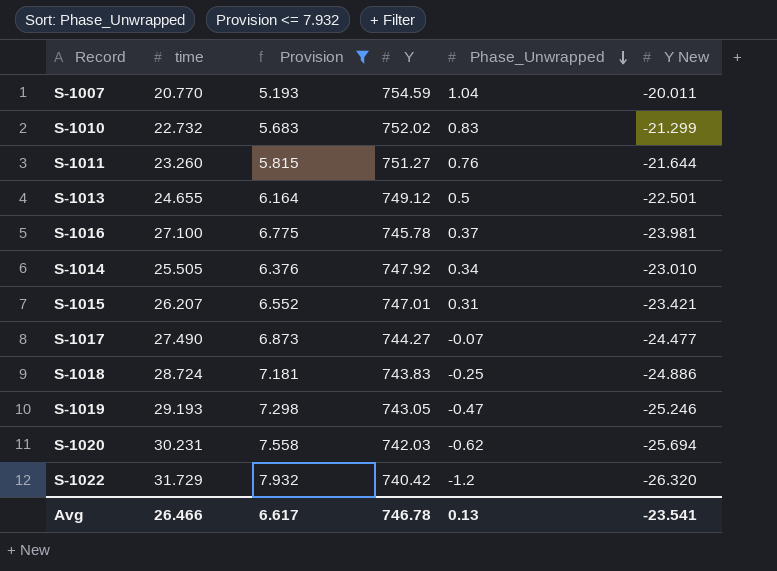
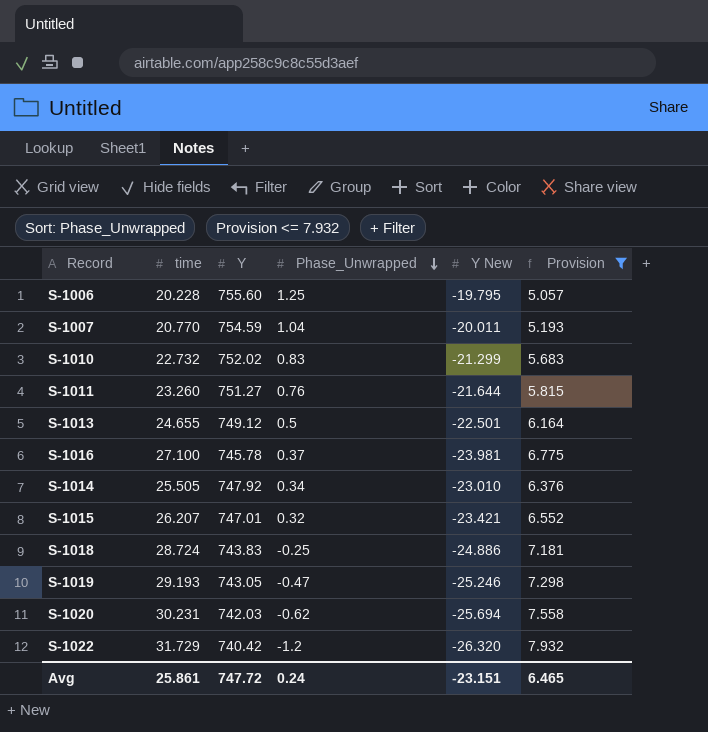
column Provision | position: 3 -> 6
row S-1017: 27.490 | 6.873 | 744.27 | -0.07 | -24.477 -> none
row S-1006: none -> 20.228 | 755.60 | 1.25 | -19.795 | 5.057
S-1015 | Phase_Unwrapped: 0.31 -> 0.32
Avg | time: 26.466 -> 25.861
Avg | Y: 746.78 -> 747.72
Avg | Phase_Unwrapped: 0.13 -> 0.24
Avg | Y New: -23.541 -> -23.151
Avg | Provision: 6.617 -> 6.465

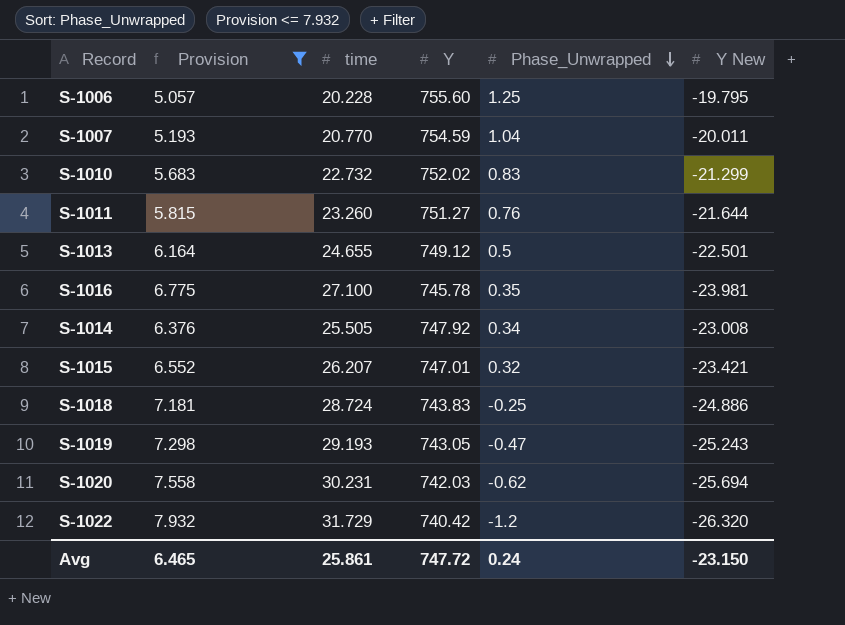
column Provision | position: 6 -> 2
S-1016 | Phase_Unwrapped: 0.37 -> 0.35
S-1014 | Y New: -23.010 -> -23.008
S-1019 | Y New: -25.246 -> -25.243
Avg | Y New: -23.151 -> -23.150

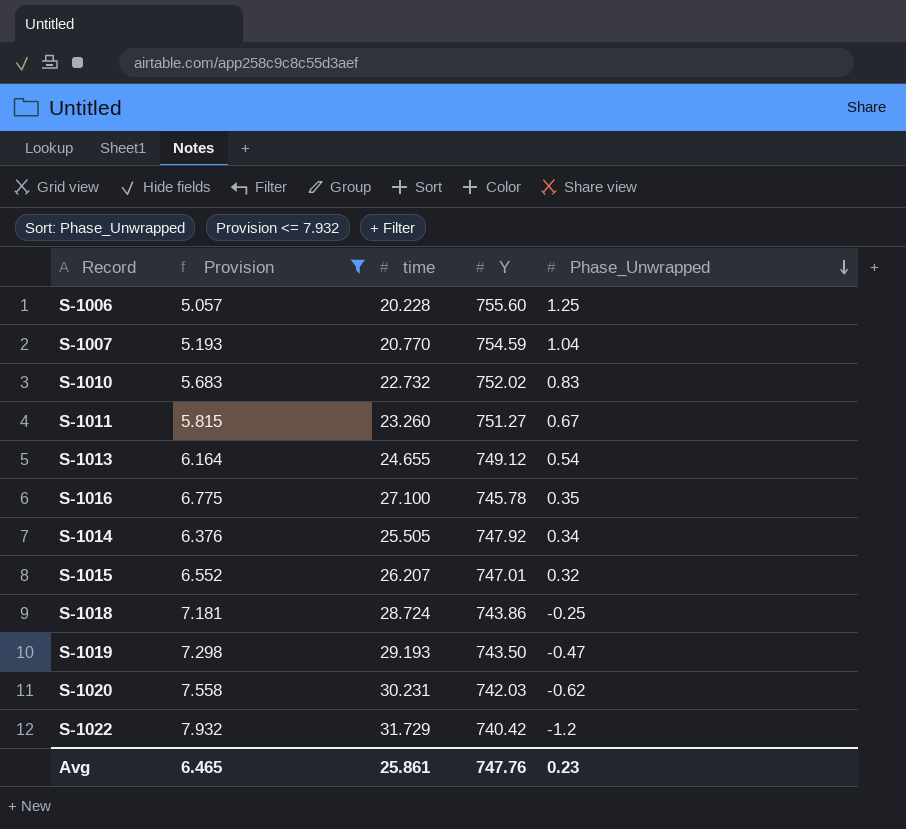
column Y New | position: 6 -> none
S-1011 | Phase_Unwrapped: 0.76 -> 0.67
S-1013 | Phase_Unwrapped: 0.5 -> 0.54
S-1018 | Y: 743.83 -> 743.86
S-1019 | Y: 743.05 -> 743.50
Avg | Y: 747.72 -> 747.76
Avg | Phase_Unwrapped: 0.24 -> 0.23

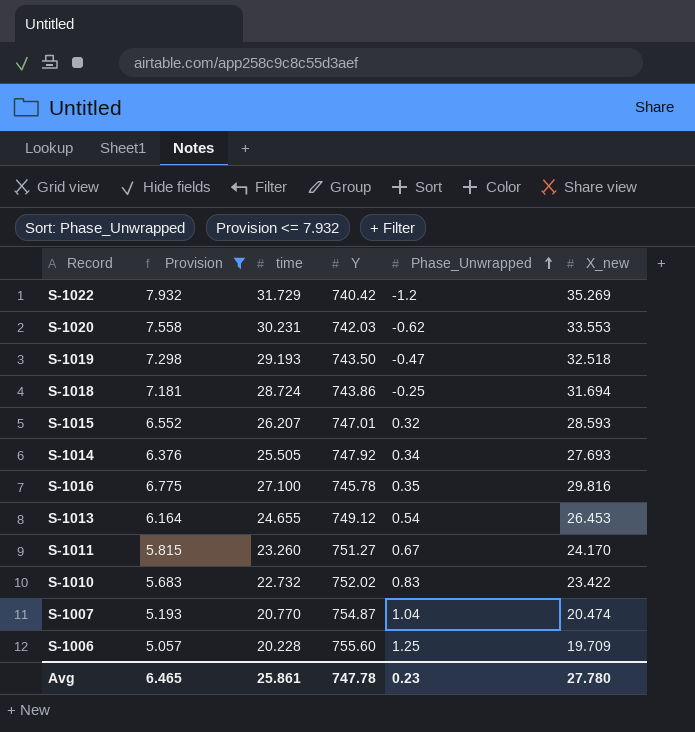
row order: Phase_Unwrapped descending -> Phase_Unwrapped ascending
column X_new | position: none -> 6
S-1007 | Y: 754.59 -> 754.87
Avg | Y: 747.76 -> 747.78

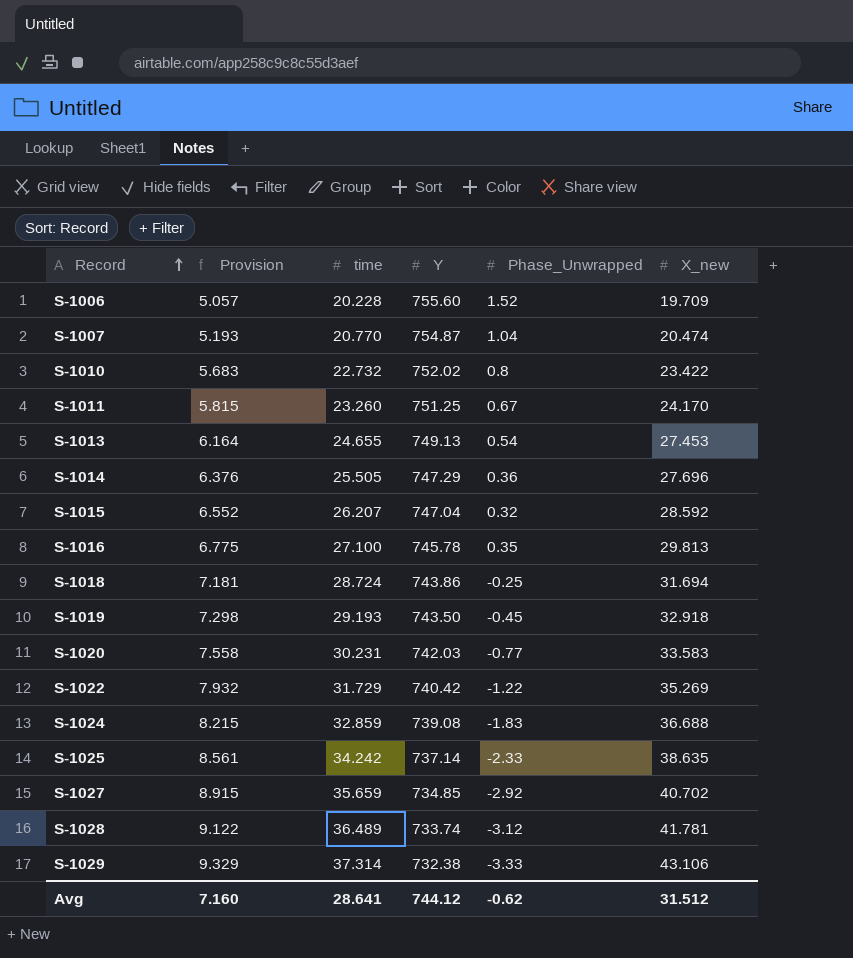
filter: Provision <= 7.932 -> none
row order: Phase_Unwrapped ascending -> Record ascending
S-1006 | Phase_Unwrapped: 1.25 -> 1.52
S-1010 | Phase_Unwrapped: 0.83 -> 0.8
S-1011 | Y: 751.27 -> 751.25
S-1013 | Y: 749.12 -> 749.13
S-1013 | X_new: 26.453 -> 27.453
S-1014 | Y: 747.92 -> 747.29
S-1014 | Phase_Unwrapped: 0.34 -> 0.36
S-1014 | X_new: 27.693 -> 27.696
S-1015 | Y: 747.01 -> 747.04
S-1015 | X_new: 28.593 -> 28.592
S-1016 | X_new: 29.816 -> 29.813
S-1019 | Phase_Unwrapped: -0.47 -> -0.45
S-1019 | X_new: 32.518 -> 32.918
S-1020 | Phase_Unwrapped: -0.62 -> -0.77
S-1020 | X_new: 33.553 -> 33.583
S-1022 | Phase_Unwrapped: -1.2 -> -1.22
Avg | Provision: 6.465 -> 7.160
Avg | time: 25.861 -> 28.641
Avg | Y: 747.78 -> 744.12
Avg | Phase_Unwrapped: 0.23 -> -0.62
Avg | X_new: 27.780 -> 31.512

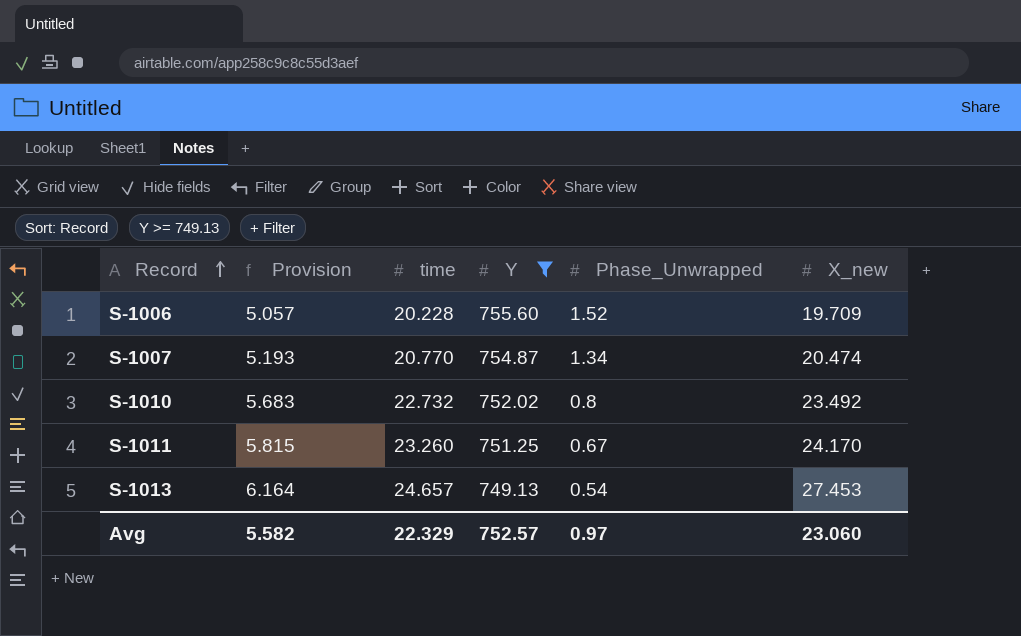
filter: none -> Y >= 749.13
S-1007 | Phase_Unwrapped: 1.04 -> 1.34
S-1010 | X_new: 23.422 -> 23.492
S-1013 | time: 24.655 -> 24.657
Avg | Provision: 7.160 -> 5.582
Avg | time: 28.641 -> 22.329
Avg | Y: 744.12 -> 752.57
Avg | Phase_Unwrapped: -0.62 -> 0.97
Avg | X_new: 31.512 -> 23.060

